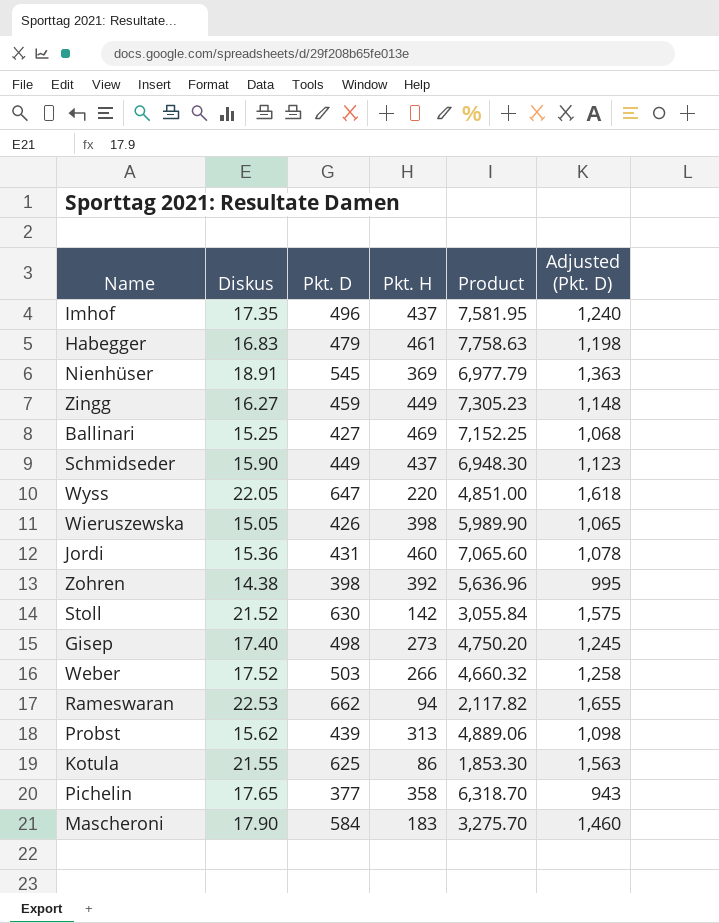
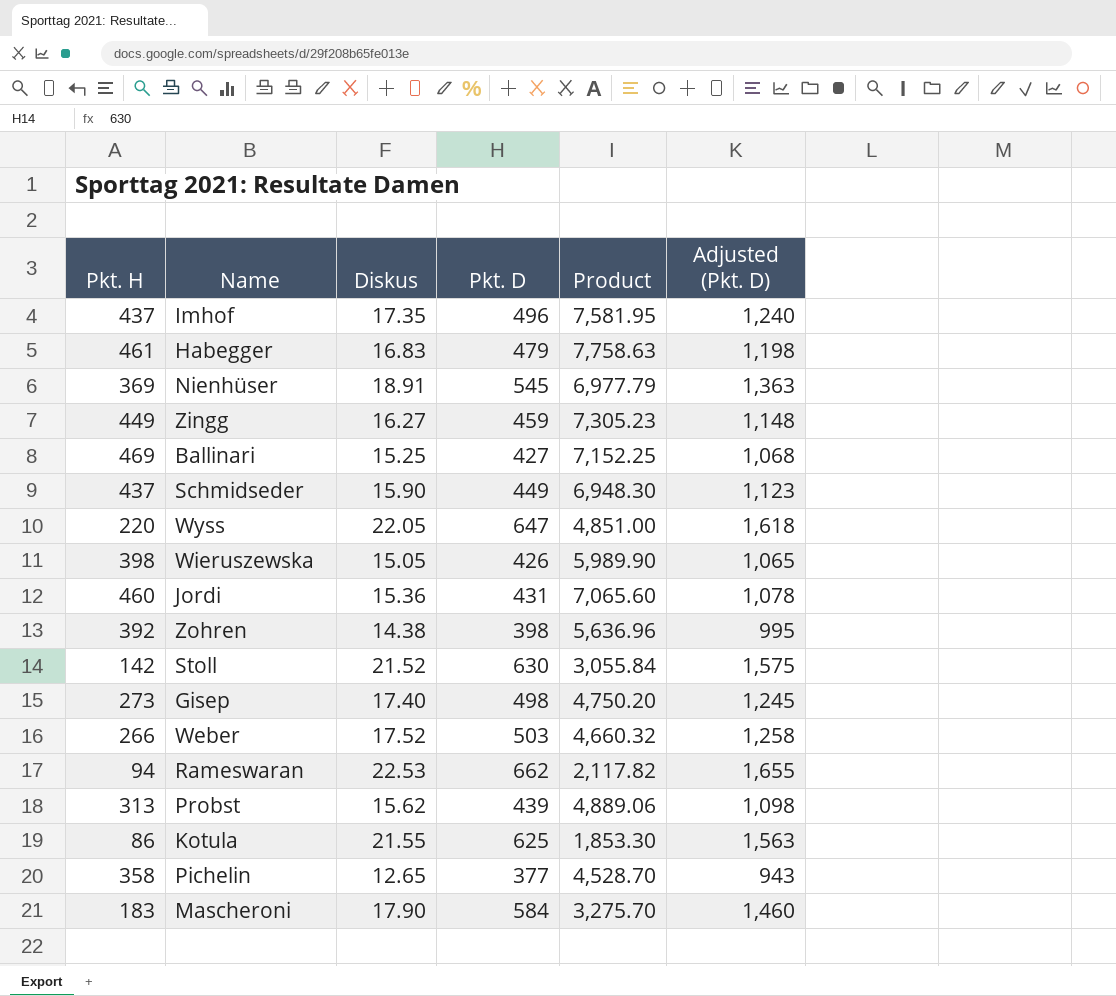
column Pkt. H | position: 4 -> 1
Pichelin | Diskus: 17.65 -> 12.65
Pichelin | Product: 6,318.70 -> 4,528.70

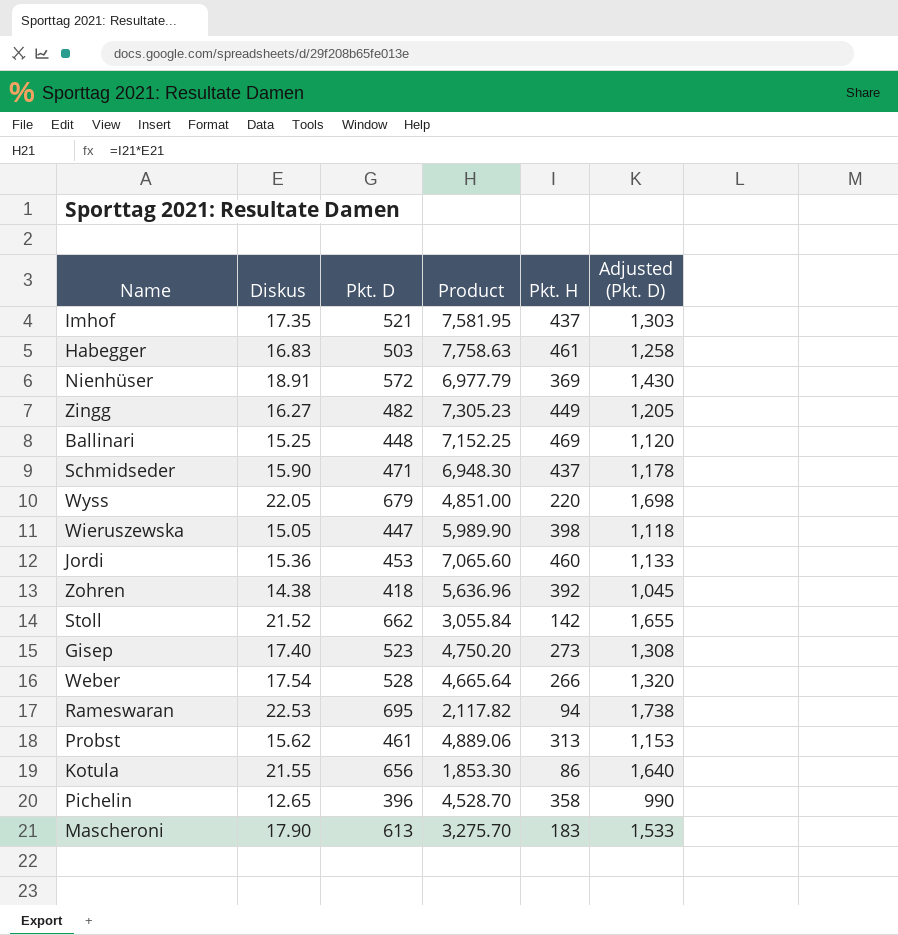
column Pkt. H | position: 1 -> 5
Imhof | Pkt. D: 496 -> 521
Imhof | Adjusted (Pkt. D): 1,240 -> 1,303
Habegger | Pkt. D: 479 -> 503
Habegger | Adjusted (Pkt. D): 1,198 -> 1,258
Nienhüser | Pkt. D: 545 -> 572
Nienhüser | Adjusted (Pkt. D): 1,363 -> 1,430
Zingg | Pkt. D: 459 -> 482
Zingg | Adjusted (Pkt. D): 1,148 -> 1,205
Ballinari | Pkt. D: 427 -> 448
Ballinari | Adjusted (Pkt. D): 1,068 -> 1,120
Schmidseder | Pkt. D: 449 -> 471
Schmidseder | Adjusted (Pkt. D): 1,123 -> 1,178
Wyss | Pkt. D: 647 -> 679
Wyss | Adjusted (Pkt. D): 1,618 -> 1,698
Wieruszewska | Pkt. D: 426 -> 447
Wieruszewska | Adjusted (Pkt. D): 1,065 -> 1,118
Jordi | Pkt. D: 431 -> 453
Jordi | Adjusted (Pkt. D): 1,078 -> 1,133
Zohren | Pkt. D: 398 -> 418
Zohren | Adjusted (Pkt. D): 995 -> 1,045
Stoll | Pkt. D: 630 -> 662
Stoll | Adjusted (Pkt. D): 1,575 -> 1,655
Gisep | Pkt. D: 498 -> 523
Gisep | Adjusted (Pkt. D): 1,245 -> 1,308
Weber | Diskus: 17.52 -> 17.54
Weber | Pkt. D: 503 -> 528
Weber | Product: 4,660.32 -> 4,665.64
Weber | Adjusted (Pkt. D): 1,258 -> 1,320
Rameswaran | Pkt. D: 662 -> 695
Rameswaran | Adjusted (Pkt. D): 1,655 -> 1,738
Probst | Pkt. D: 439 -> 461
Probst | Adjusted (Pkt. D): 1,098 -> 1,153
Kotula | Pkt. D: 625 -> 656
Kotula | Adjusted (Pkt. D): 1,563 -> 1,640
Pichelin | Pkt. D: 377 -> 396
Pichelin | Adjusted (Pkt. D): 943 -> 990
Mascheroni | Pkt. D: 584 -> 613
Mascheroni | Adjusted (Pkt. D): 1,460 -> 1,533

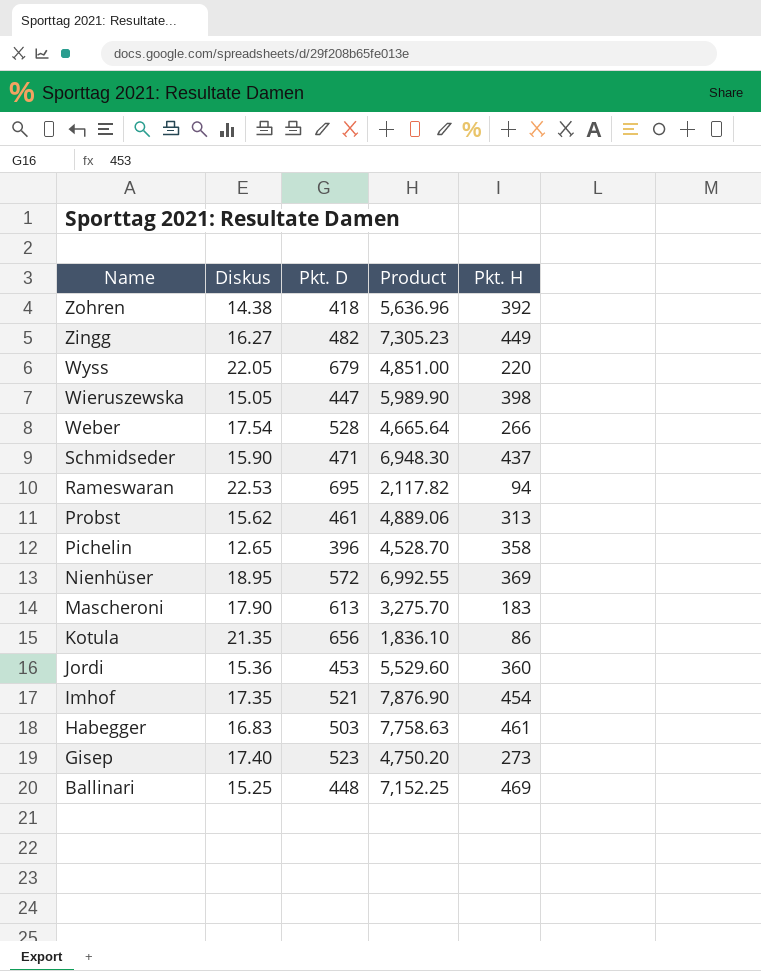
row order: none -> Name descending
column Adjusted (Pkt. D) | formula: [Pkt. D] * 2.5 -> none
row Stoll: 21.52 | 662 | 3,055.84 | 142 | 1,655 -> none
Nienhüser | Diskus: 18.91 -> 18.95
Nienhüser | Product: 6,977.79 -> 6,992.55
Kotula | Diskus: 21.55 -> 21.35
Kotula | Product: 1,853.30 -> 1,836.10
Jordi | Product: 7,065.60 -> 5,529.60
Jordi | Pkt. H: 460 -> 360
Imhof | Product: 7,581.95 -> 7,876.90
Imhof | Pkt. H: 437 -> 454

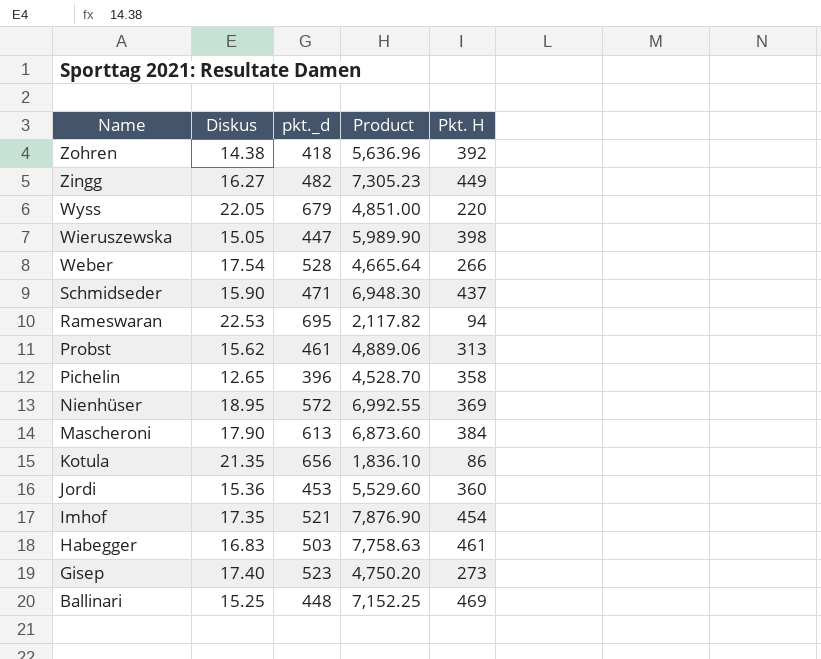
column name: Pkt. D -> pkt._d
Mascheroni | Product: 3,275.70 -> 6,873.60
Mascheroni | Pkt. H: 183 -> 384

